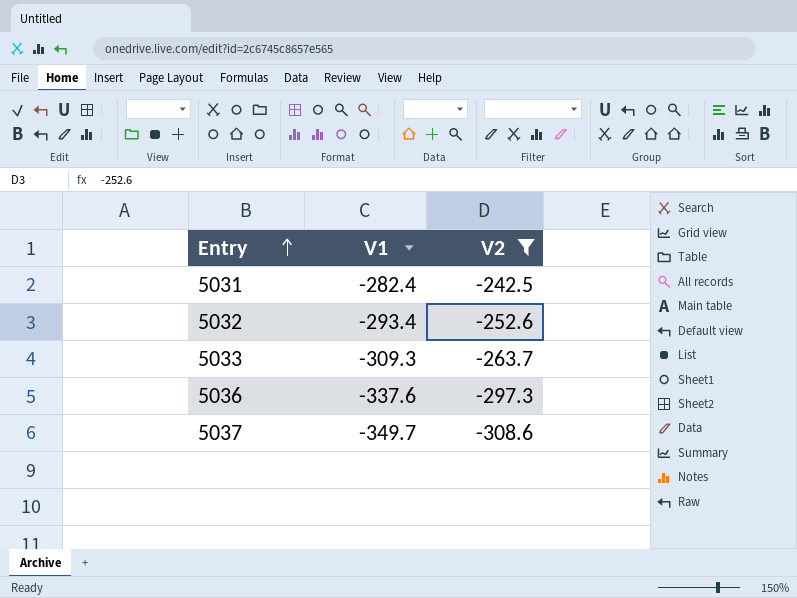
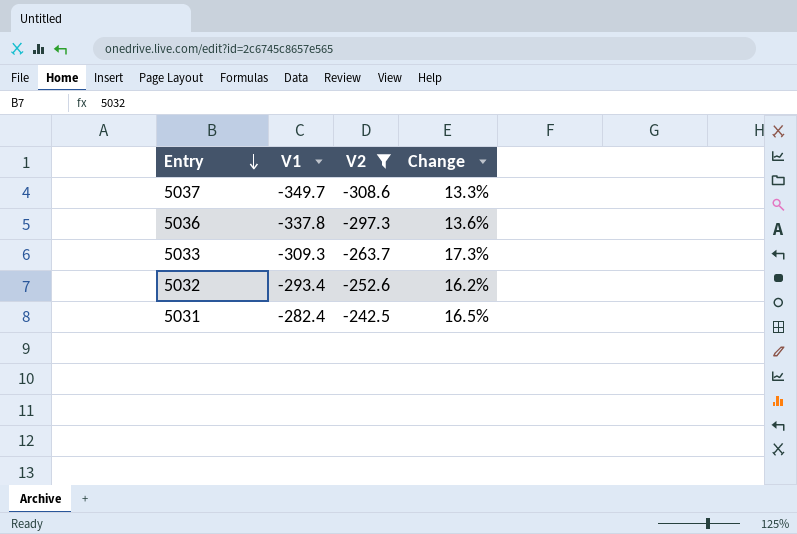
row order: Entry ascending -> Entry descending
column Change | formula: none -> ([V1] - [V2]) / [V2]
5036 | V1: -337.6 -> -337.8

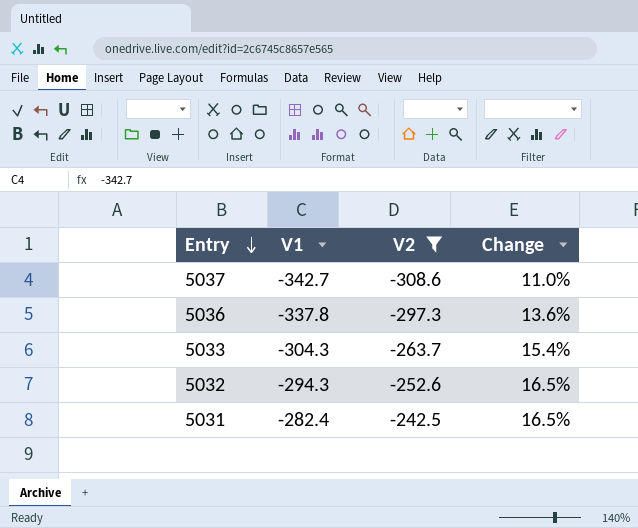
5037 | V1: -349.7 -> -342.7
5037 | Change: 13.3% -> 11.0%
5033 | V1: -309.3 -> -304.3
5033 | Change: 17.3% -> 15.4%
5032 | V1: -293.4 -> -294.3
5032 | Change: 16.2% -> 16.5%

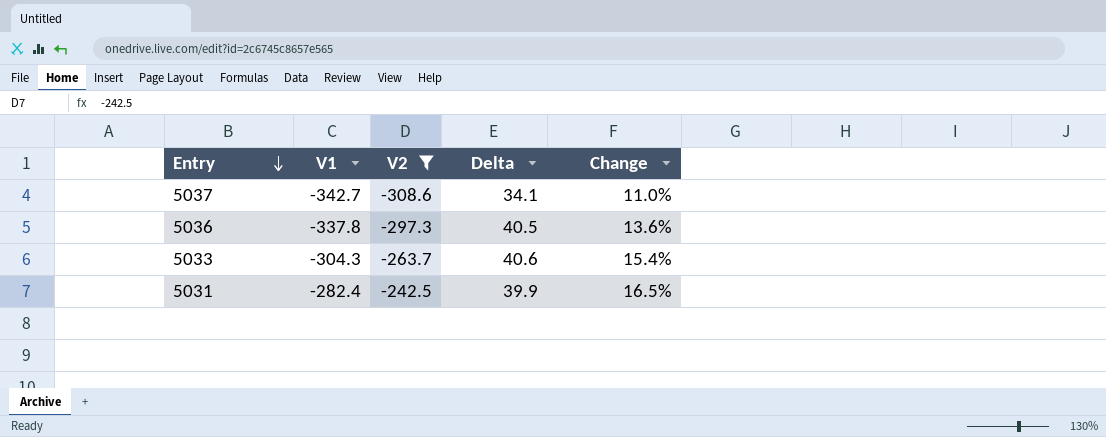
column Delta | formula: none -> [V2] - [V1]
row 5032: -294.3 | -252.6 | 16.5% -> none

